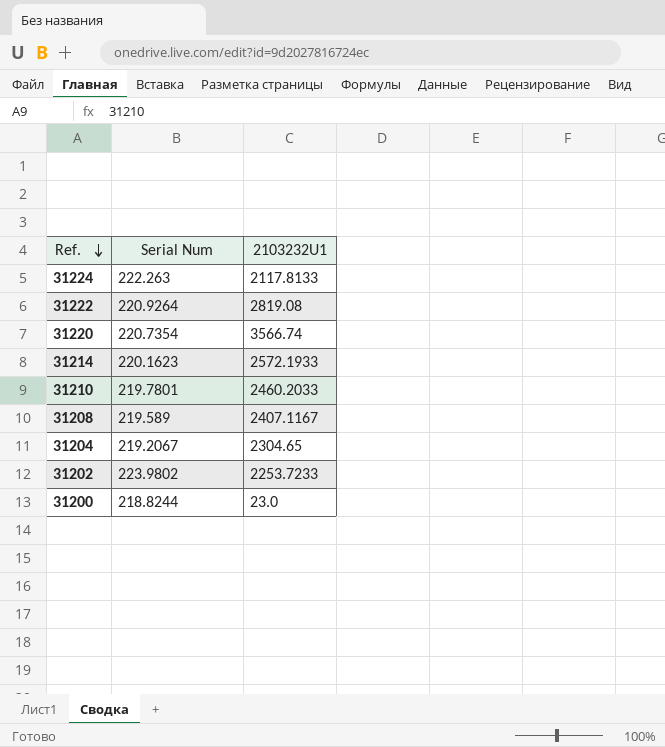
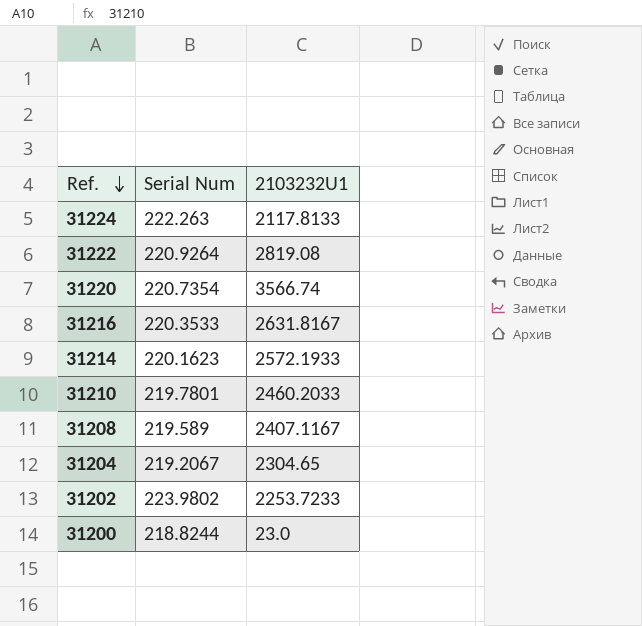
row 31216: none -> 220.3533 | 2631.8167

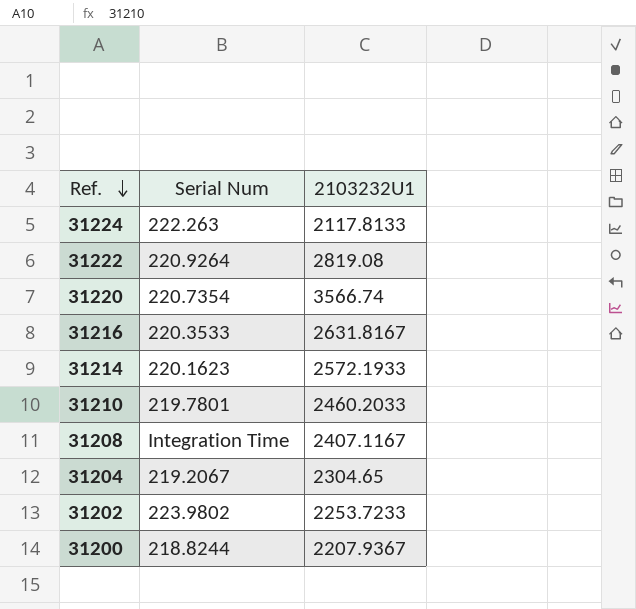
31208 | Serial Num: 219.589 -> Integration Time
31200 | 2103232U1: 23.0 -> 2207.9367

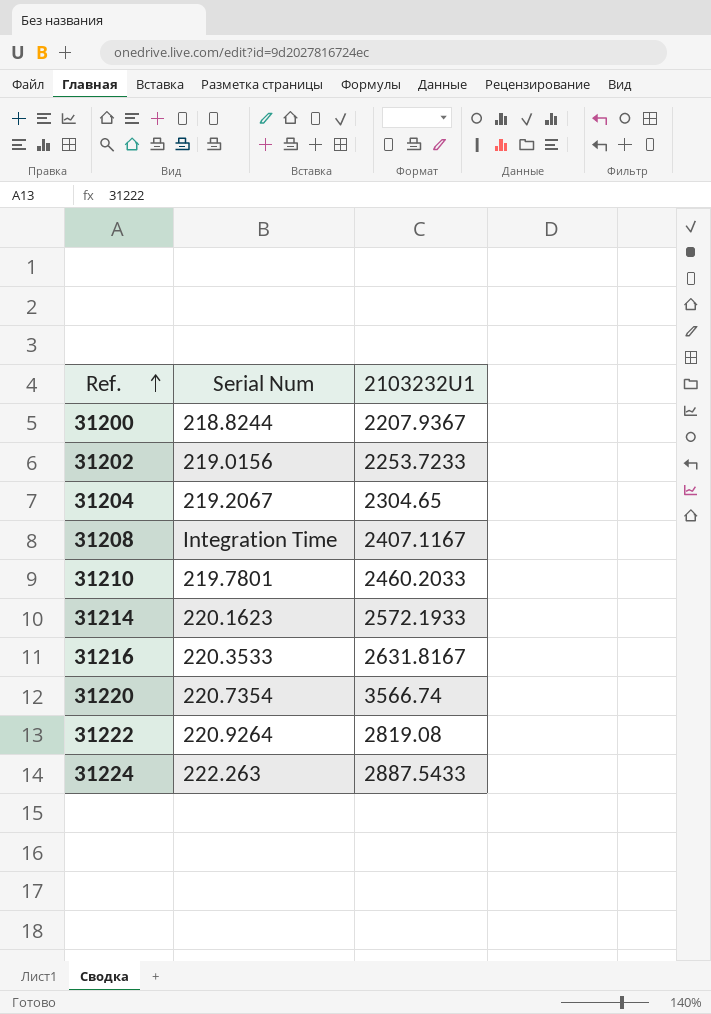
row order: Ref. descending -> Ref. ascending
31202 | Serial Num: 223.9802 -> 219.0156
31224 | 2103232U1: 2117.8133 -> 2887.5433

